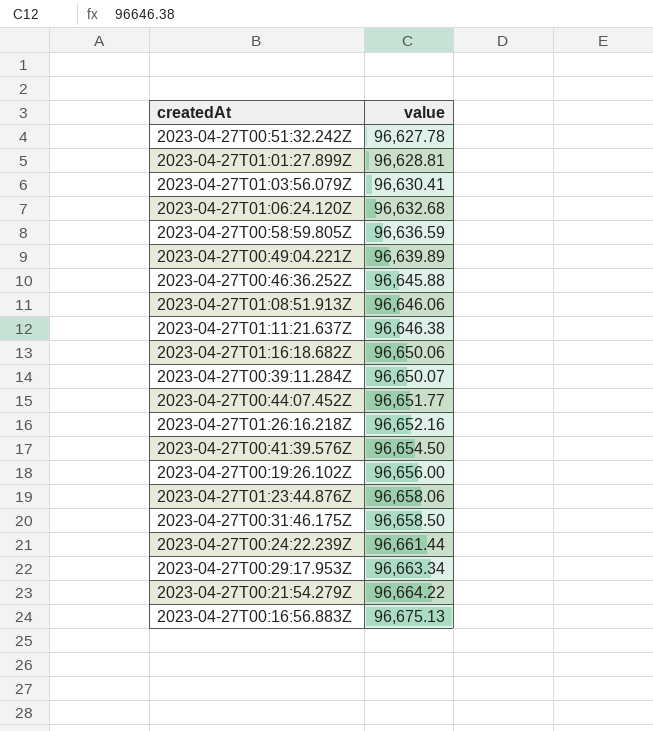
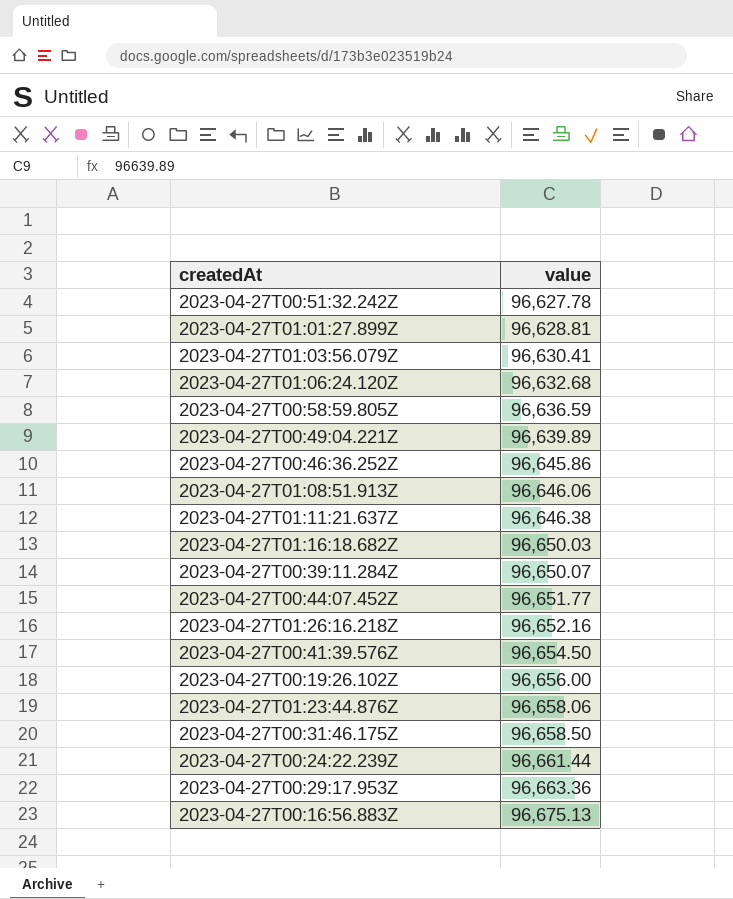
row 2023-04-27T00:21:54.279Z: 96,664.22 -> none
2023-04-27T00:46:36.252Z | value: 96,645.88 -> 96,645.86
2023-04-27T01:16:18.682Z | value: 96,650.06 -> 96,650.03
2023-04-27T00:29:17.953Z | value: 96,663.34 -> 96,663.36

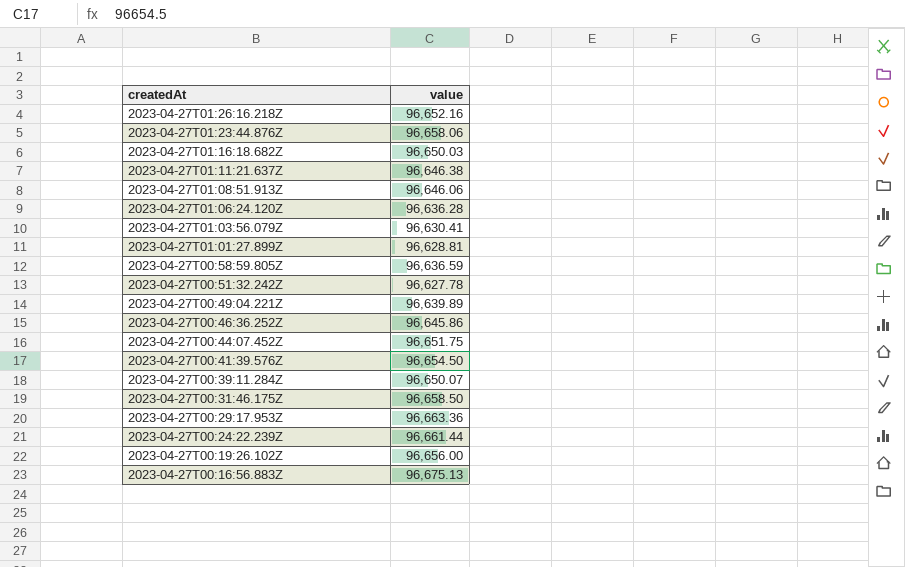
row order: value ascending -> createdAt descending
2023-04-27T01:06:24.120Z | value: 96,632.68 -> 96,636.28
2023-04-27T00:44:07.452Z | value: 96,651.77 -> 96,651.75

